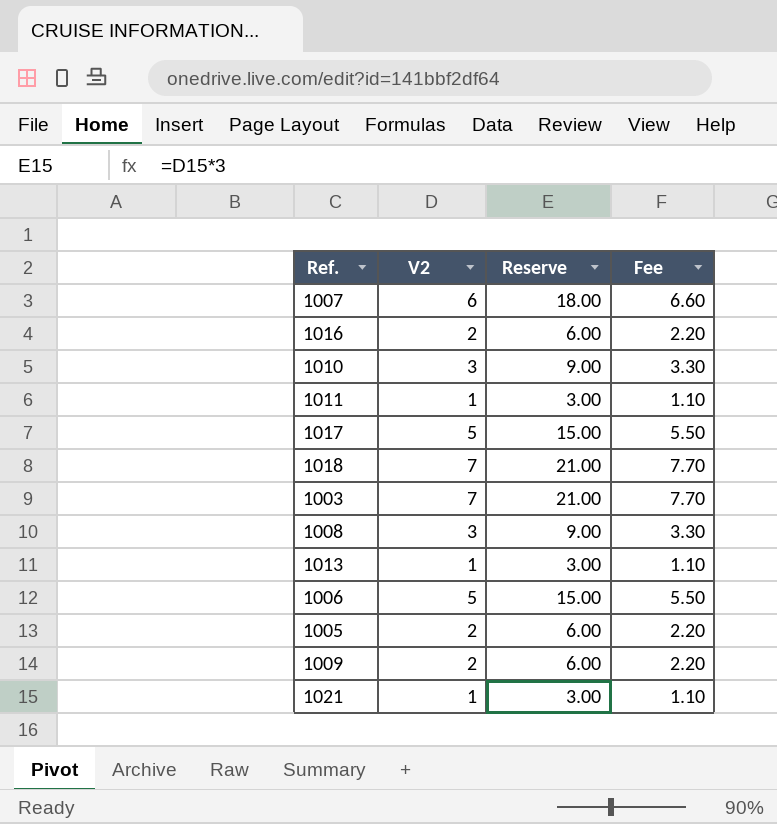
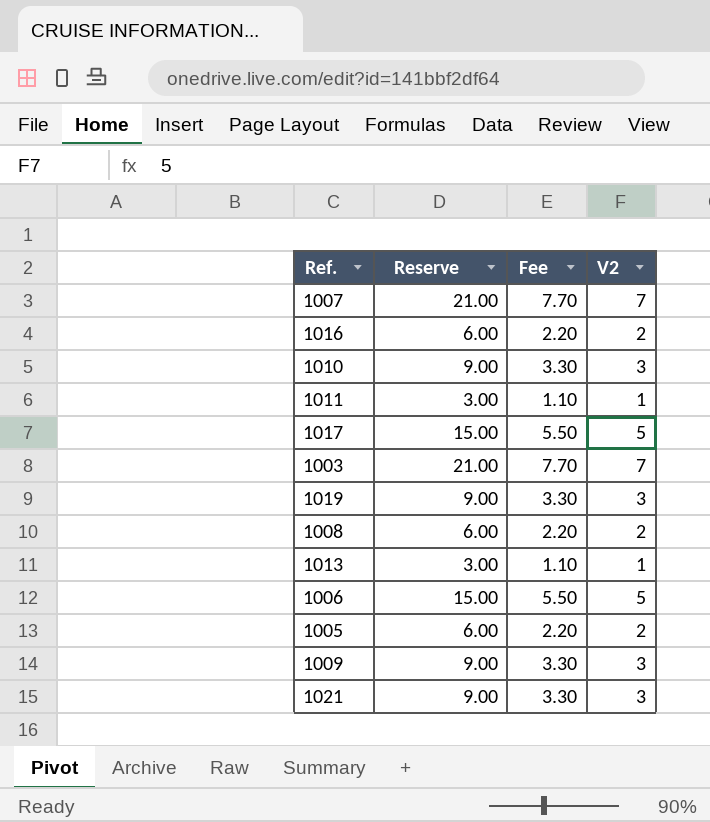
column V2 | position: 2 -> 4
row 1018: 7 | 21.00 | 7.70 -> none
1007 | Reserve: 18.00 -> 21.00
1007 | Fee: 6.60 -> 7.70
1007 | V2: 6 -> 7
row 1019: none -> 9.00 | 3.30 | 3
1008 | Reserve: 9.00 -> 6.00
1008 | Fee: 3.30 -> 2.20
1008 | V2: 3 -> 2
1009 | Reserve: 6.00 -> 9.00
1009 | Fee: 2.20 -> 3.30
1009 | V2: 2 -> 3
1021 | Reserve: 3.00 -> 9.00
1021 | Fee: 1.10 -> 3.30
1021 | V2: 1 -> 3

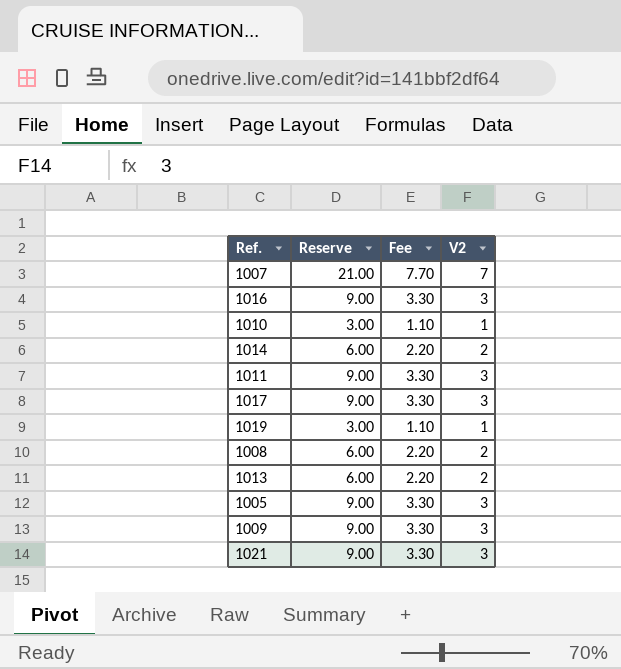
row 1003: 21.00 | 7.70 | 7 -> none
row 1006: 15.00 | 5.50 | 5 -> none
1016 | Reserve: 6.00 -> 9.00
1016 | Fee: 2.20 -> 3.30
1016 | V2: 2 -> 3
1010 | Reserve: 9.00 -> 3.00
1010 | Fee: 3.30 -> 1.10
1010 | V2: 3 -> 1
row 1014: none -> 6.00 | 2.20 | 2
1011 | Reserve: 3.00 -> 9.00
1011 | Fee: 1.10 -> 3.30
1011 | V2: 1 -> 3
1017 | Reserve: 15.00 -> 9.00
1017 | Fee: 5.50 -> 3.30
1017 | V2: 5 -> 3
1019 | Reserve: 9.00 -> 3.00
1019 | Fee: 3.30 -> 1.10
1019 | V2: 3 -> 1
1013 | Reserve: 3.00 -> 6.00
1013 | Fee: 1.10 -> 2.20
1013 | V2: 1 -> 2
1005 | Reserve: 6.00 -> 9.00
1005 | Fee: 2.20 -> 3.30
1005 | V2: 2 -> 3

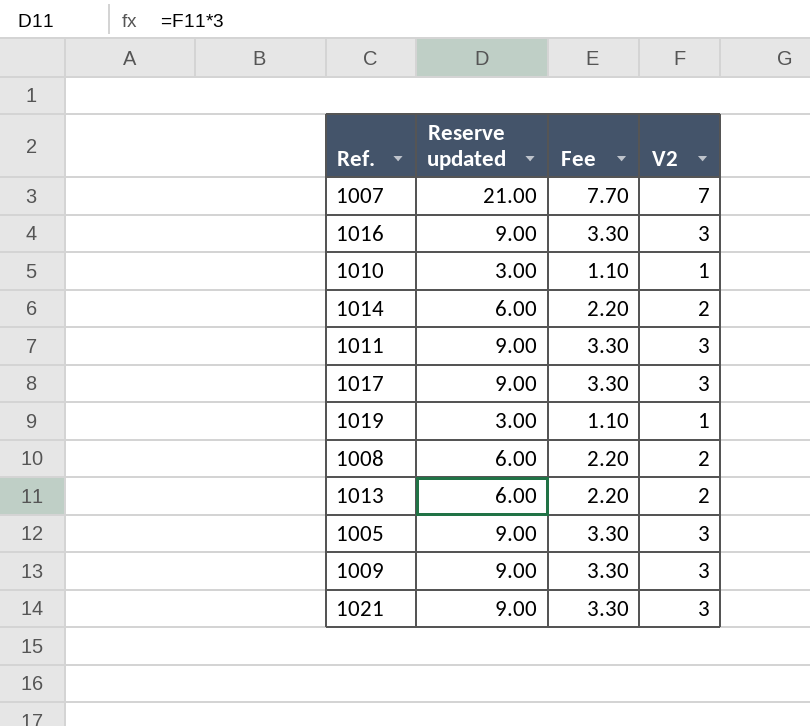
column name: Reserve -> Reserve updated

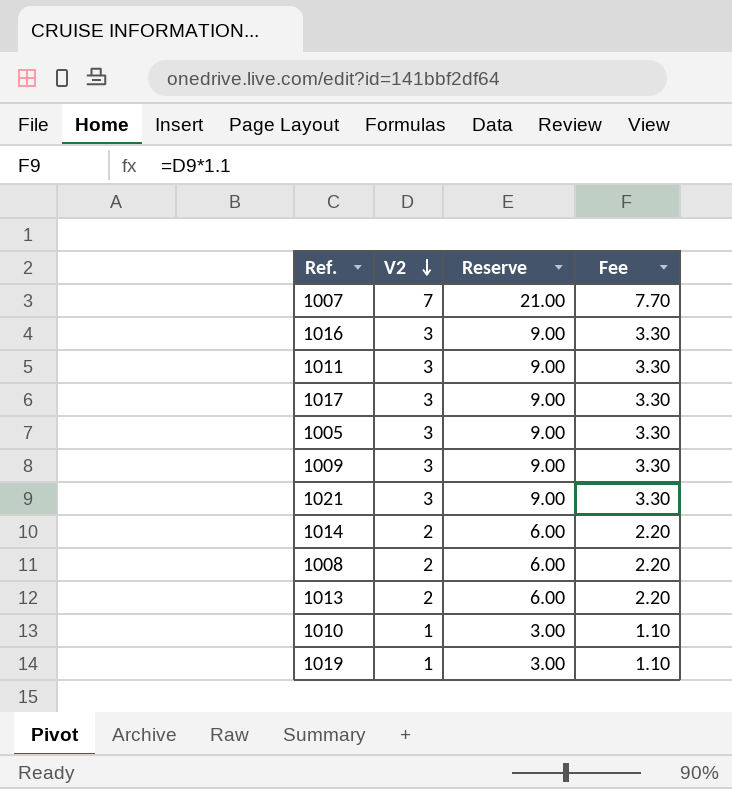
row order: none -> V2 descending
column V2 | position: 4 -> 2
column name: Reserve updated -> Reserve

